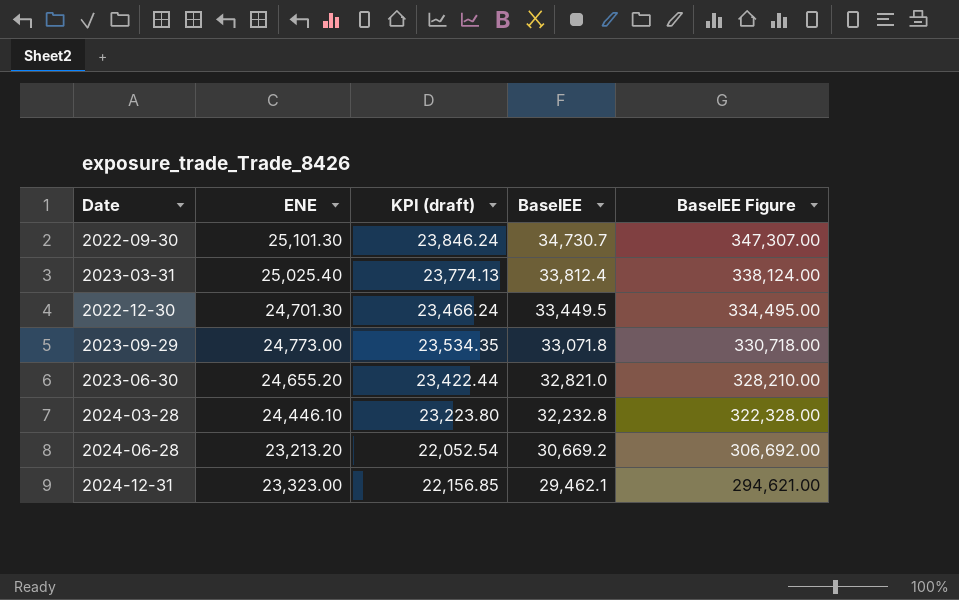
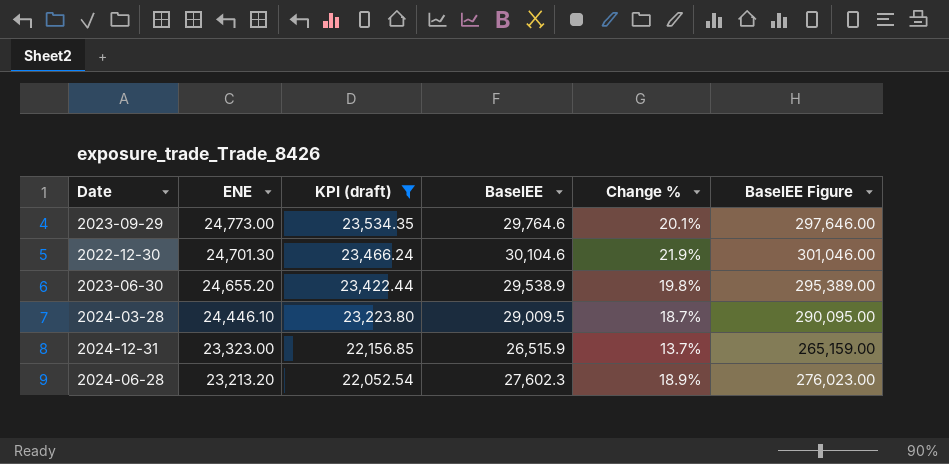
filter: none -> KPI (draft) <= 23,534.35
row order: BaselEE descending -> ENE descending
column Change % | formula: none -> ([BaselEE] - [ENE]) / [ENE]
2023-09-29 | BaselEE: 33,071.8 -> 29,764.6
2023-09-29 | BaselEE Figure: 330,718.00 -> 297,646.00
2022-12-30 | BaselEE: 33,449.5 -> 30,104.6
2022-12-30 | BaselEE Figure: 334,495.00 -> 301,046.00
2023-06-30 | BaselEE: 32,821.0 -> 29,538.9
2023-06-30 | BaselEE Figure: 328,210.00 -> 295,389.00
2024-03-28 | BaselEE: 32,232.8 -> 29,009.5
2024-03-28 | BaselEE Figure: 322,328.00 -> 290,095.00
2024-12-31 | BaselEE: 29,462.1 -> 26,515.9
2024-12-31 | BaselEE Figure: 294,621.00 -> 265,159.00
2024-06-28 | BaselEE: 30,669.2 -> 27,602.3
2024-06-28 | BaselEE Figure: 306,692.00 -> 276,023.00

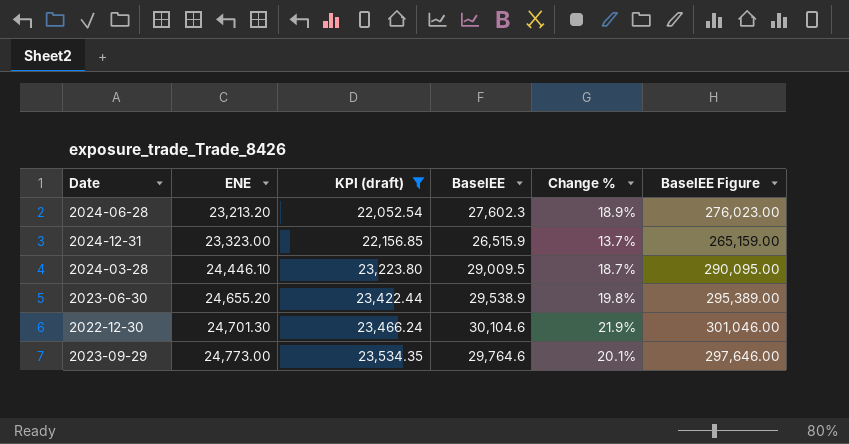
row order: ENE descending -> ENE ascending

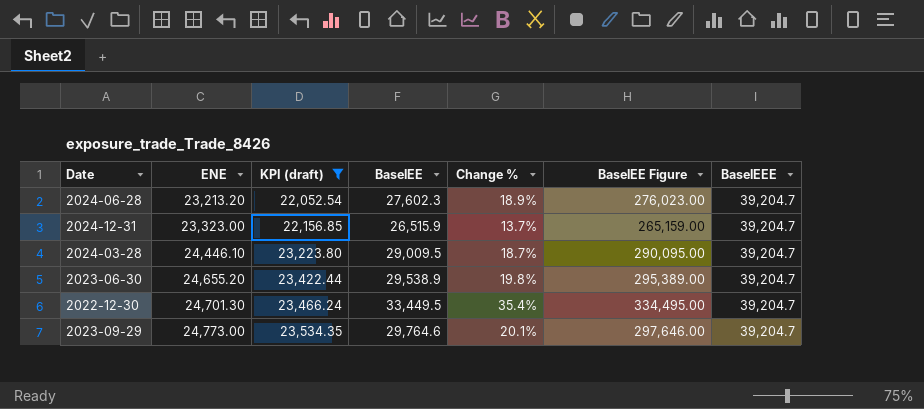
column BaselEEE | position: none -> 7
2022-12-30 | BaselEE: 30,104.6 -> 33,449.5
2022-12-30 | Change %: 21.9% -> 35.4%
2022-12-30 | BaselEE Figure: 301,046.00 -> 334,495.00

